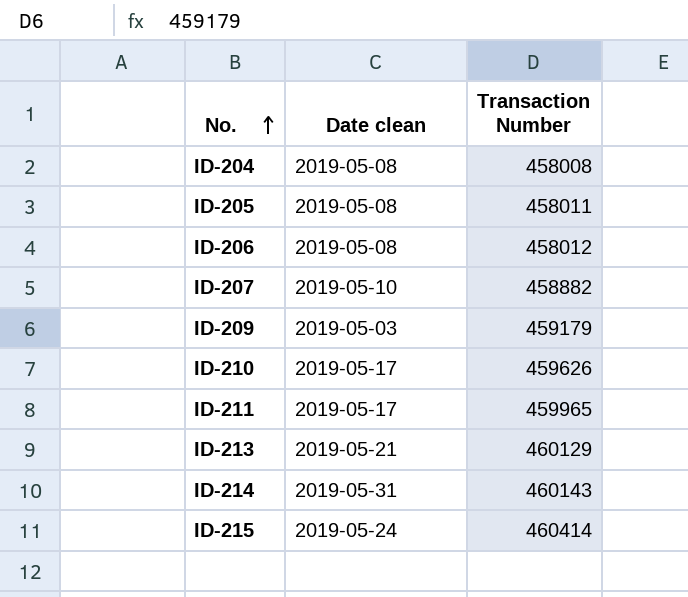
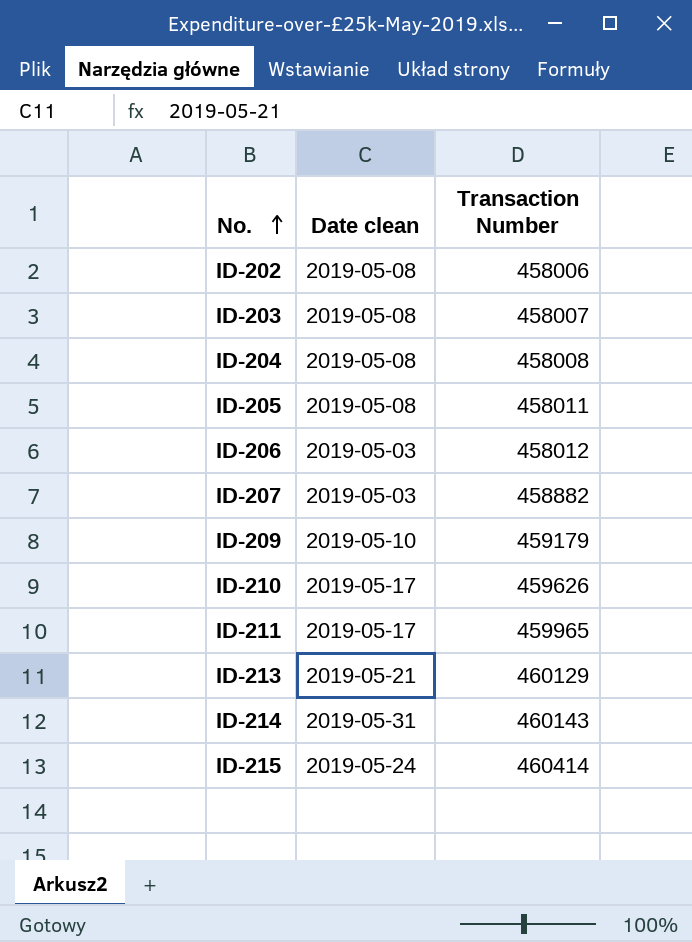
row ID-202: none -> 2019-05-08 | 458006
row ID-203: none -> 2019-05-08 | 458007
ID-206 | Date clean: 2019-05-08 -> 2019-05-03
ID-207 | Date clean: 2019-05-10 -> 2019-05-03
ID-209 | Date clean: 2019-05-03 -> 2019-05-10

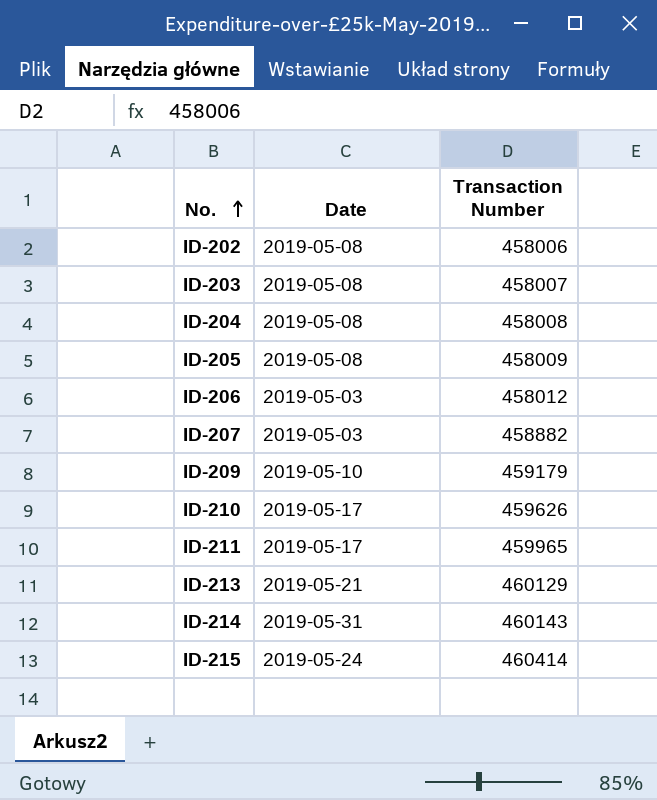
column name: Date clean -> Date
ID-205 | Transaction Number: 458011 -> 458009

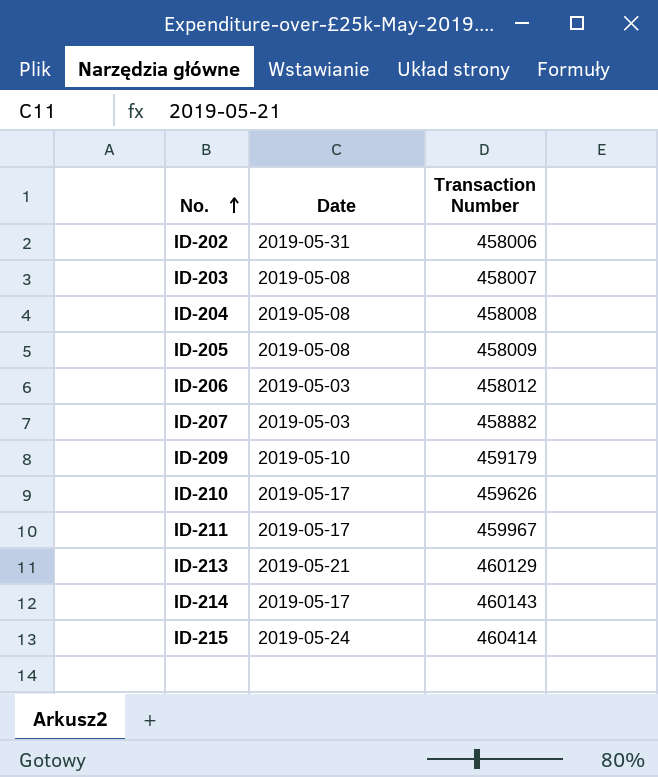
ID-202 | Date: 2019-05-08 -> 2019-05-31
ID-211 | Transaction Number: 459965 -> 459967
ID-214 | Date: 2019-05-31 -> 2019-05-17

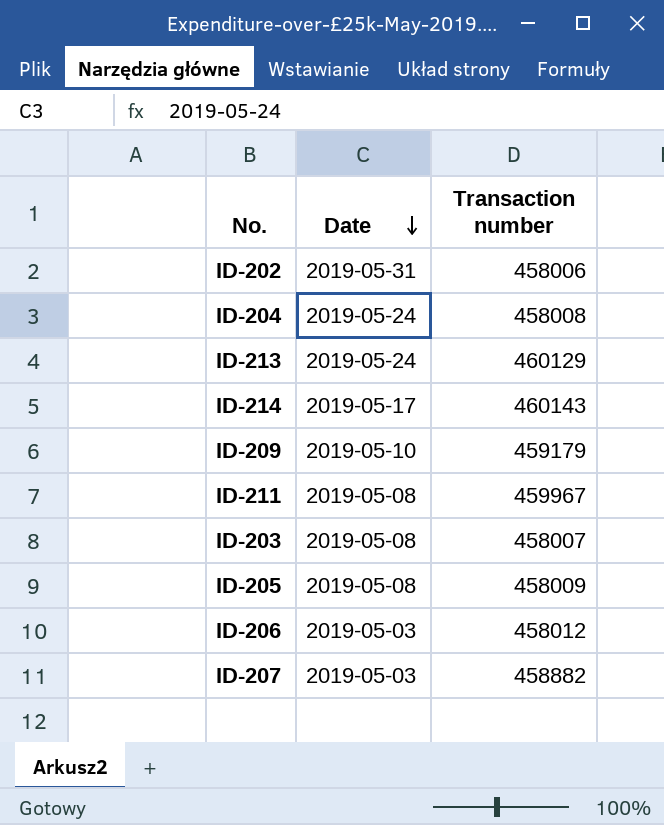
row order: No. ascending -> Date descending
column name: Transaction Number -> Transaction number
row ID-210: 2019-05-17 | 459626 -> none
row ID-215: 2019-05-24 | 460414 -> none
ID-204 | Date: 2019-05-08 -> 2019-05-24
ID-213 | Date: 2019-05-21 -> 2019-05-24
ID-211 | Date: 2019-05-17 -> 2019-05-08

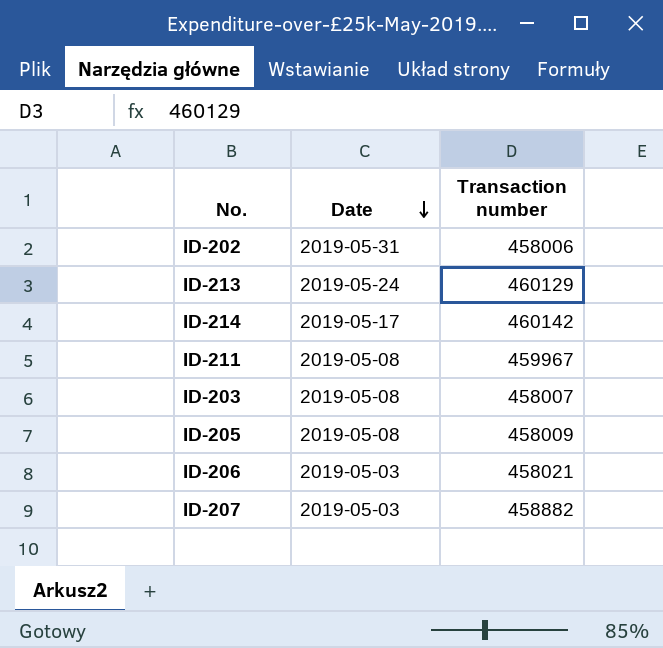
row ID-204: 2019-05-24 | 458008 -> none
row ID-209: 2019-05-10 | 459179 -> none
ID-214 | Transaction number: 460143 -> 460142
ID-206 | Transaction number: 458012 -> 458021

